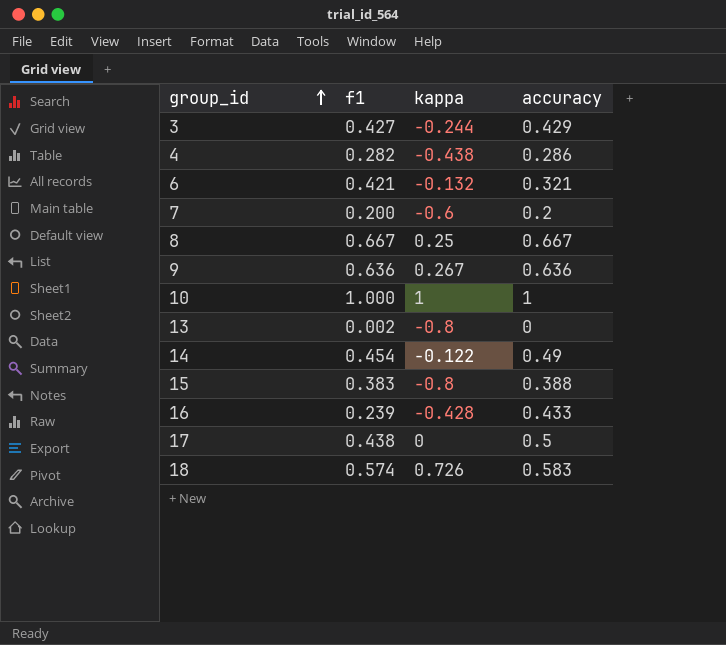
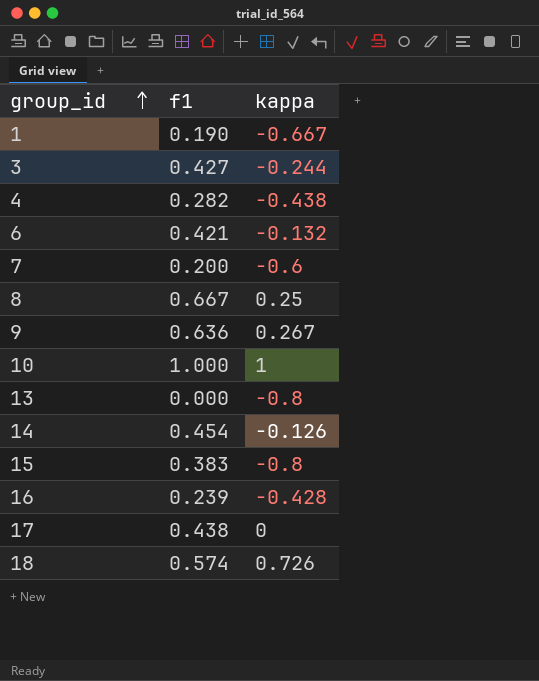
column accuracy | position: 4 -> none
row 1: none -> 0.190 | -0.667
13 | f1: 0.002 -> 0.000
14 | kappa: -0.122 -> -0.126

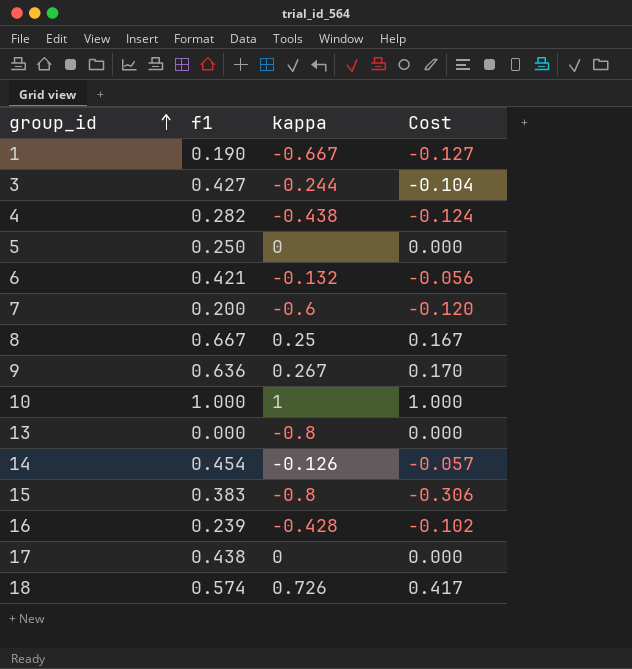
column Cost | formula: none -> [f1] * [kappa]
row 5: none -> 0.250 | 0 | 0.000

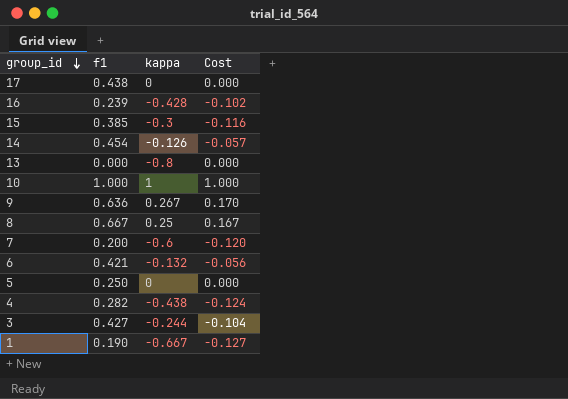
row order: group_id ascending -> group_id descending
row 18: 0.574 | 0.726 | 0.417 -> none
15 | f1: 0.383 -> 0.385
15 | kappa: -0.8 -> -0.3
15 | Cost: -0.306 -> -0.116

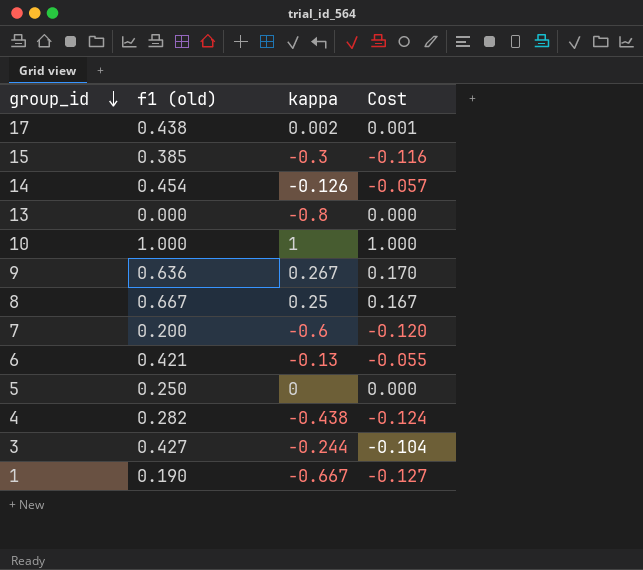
column name: f1 -> f1 (old)
row 16: 0.239 | -0.428 | -0.102 -> none
17 | kappa: 0 -> 0.002
17 | Cost: 0.000 -> 0.001
6 | kappa: -0.132 -> -0.13
6 | Cost: -0.056 -> -0.055

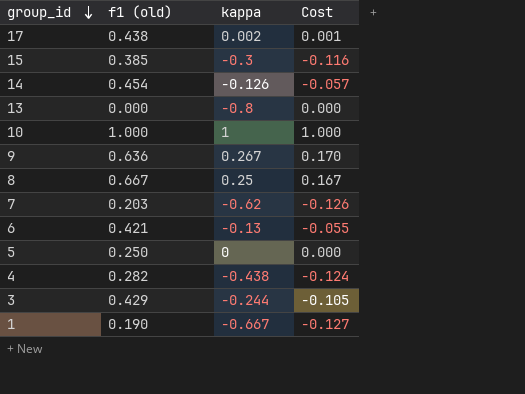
7 | f1 (old): 0.200 -> 0.203
7 | kappa: -0.6 -> -0.62
7 | Cost: -0.120 -> -0.126
3 | f1 (old): 0.427 -> 0.429
3 | Cost: -0.104 -> -0.105

